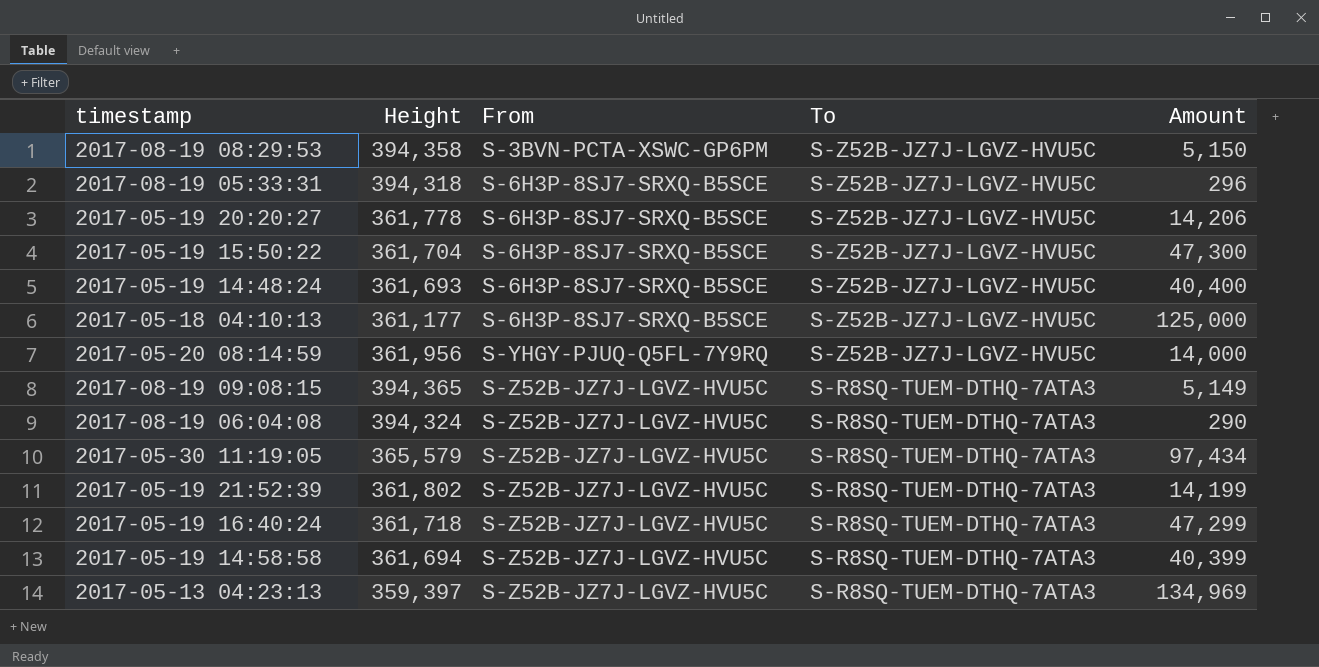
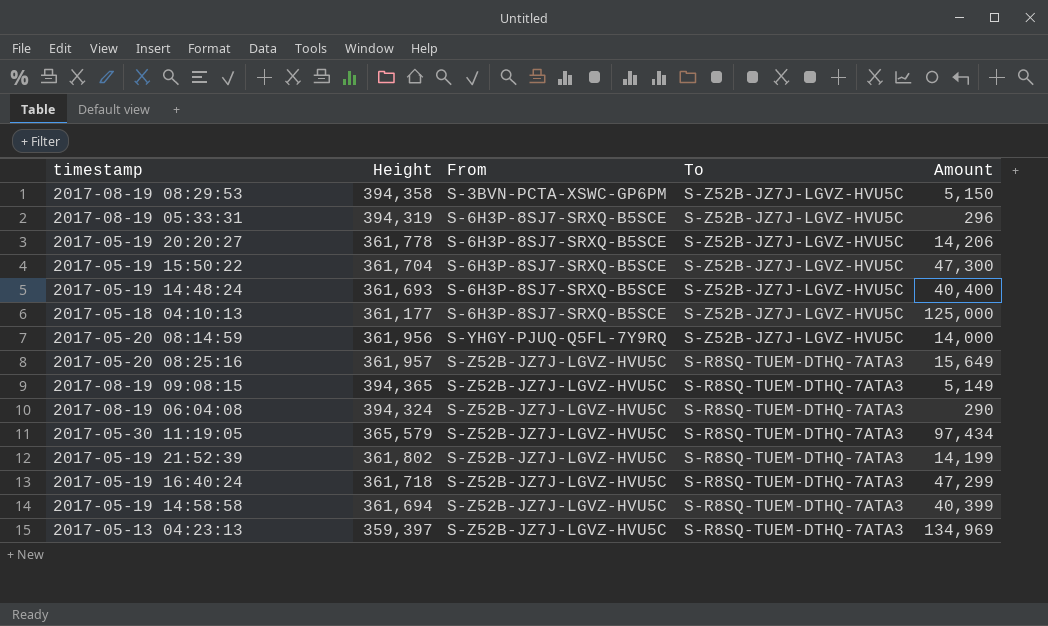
2017-08-19 05:33:31 | Height: 394,318 -> 394,319
row 2017-05-20 08:25:16: none -> 361,957 | S-Z52B-JZ7J-LGVZ-HVU5C | S-R8SQ-TUEM-DTHQ-7ATA3 | 15,649

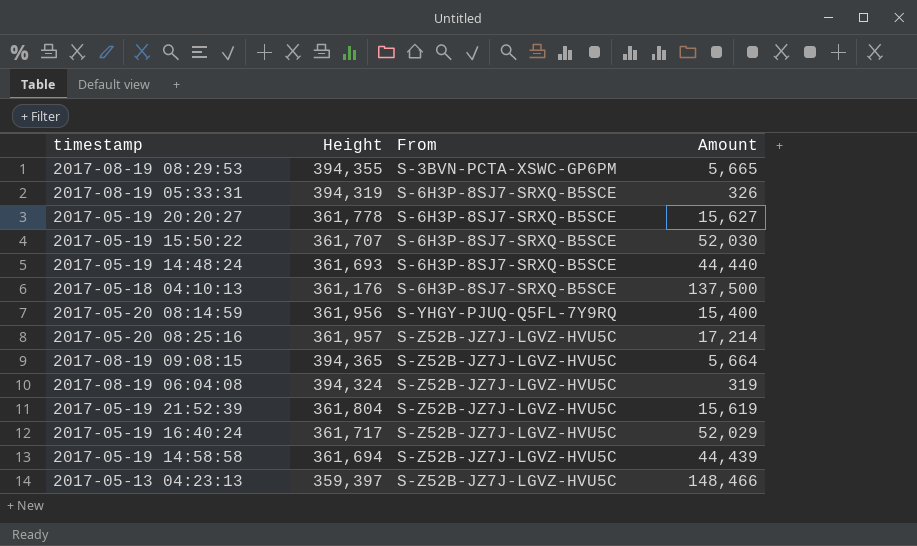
column To | position: 4 -> none
row 2017-05-30 11:19:05: 365,579 | S-Z52B-JZ7J-LGVZ-HVU5C | S-R8SQ-TUEM-DTHQ-7ATA3 | 97,434 -> none
2017-08-19 08:29:53 | Height: 394,358 -> 394,355
2017-08-19 08:29:53 | Amount: 5,150 -> 5,665
2017-08-19 05:33:31 | Amount: 296 -> 326
2017-05-19 20:20:27 | Amount: 14,206 -> 15,627
2017-05-19 15:50:22 | Height: 361,704 -> 361,707
2017-05-19 15:50:22 | Amount: 47,300 -> 52,030
2017-05-19 14:48:24 | Amount: 40,400 -> 44,440
2017-05-18 04:10:13 | Height: 361,177 -> 361,176
2017-05-18 04:10:13 | Amount: 125,000 -> 137,500
2017-05-20 08:14:59 | Amount: 14,000 -> 15,400
2017-05-20 08:25:16 | Amount: 15,649 -> 17,214
2017-08-19 09:08:15 | Amount: 5,149 -> 5,664
2017-08-19 06:04:08 | Amount: 290 -> 319
2017-05-19 21:52:39 | Height: 361,802 -> 361,804
2017-05-19 21:52:39 | Amount: 14,199 -> 15,619
2017-05-19 16:40:24 | Height: 361,718 -> 361,717
2017-05-19 16:40:24 | Amount: 47,299 -> 52,029
2017-05-19 14:58:58 | Amount: 40,399 -> 44,439
2017-05-13 04:23:13 | Amount: 134,969 -> 148,466

